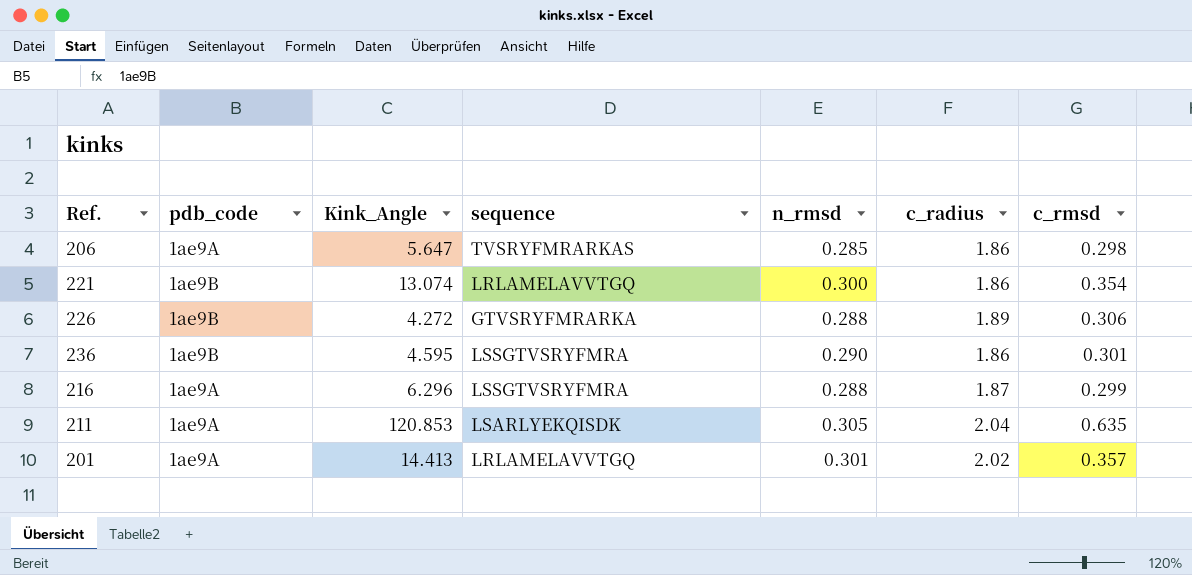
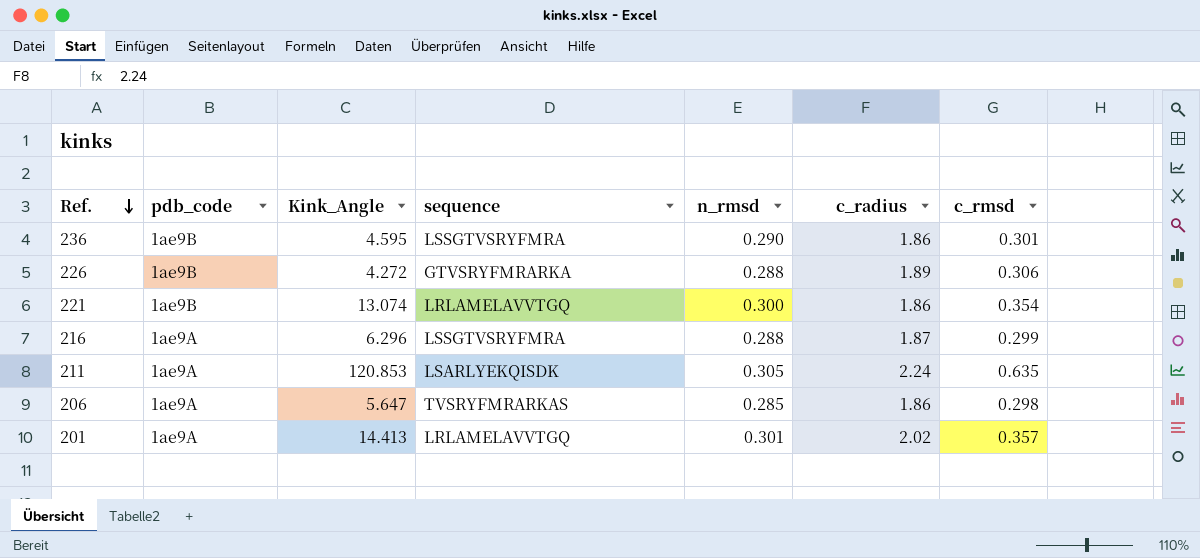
row order: none -> Ref. descending
211 | c_radius: 2.04 -> 2.24

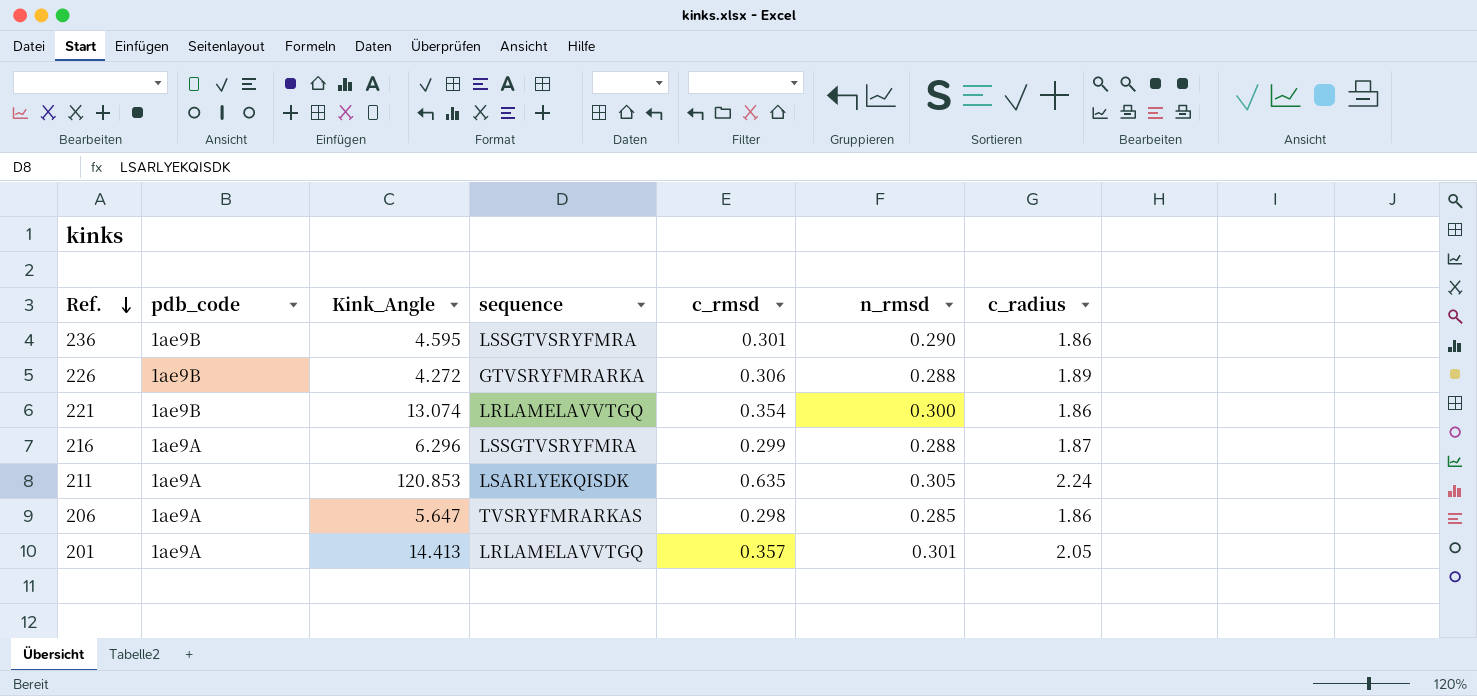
column c_rmsd | position: 7 -> 5
201 | c_radius: 2.02 -> 2.05

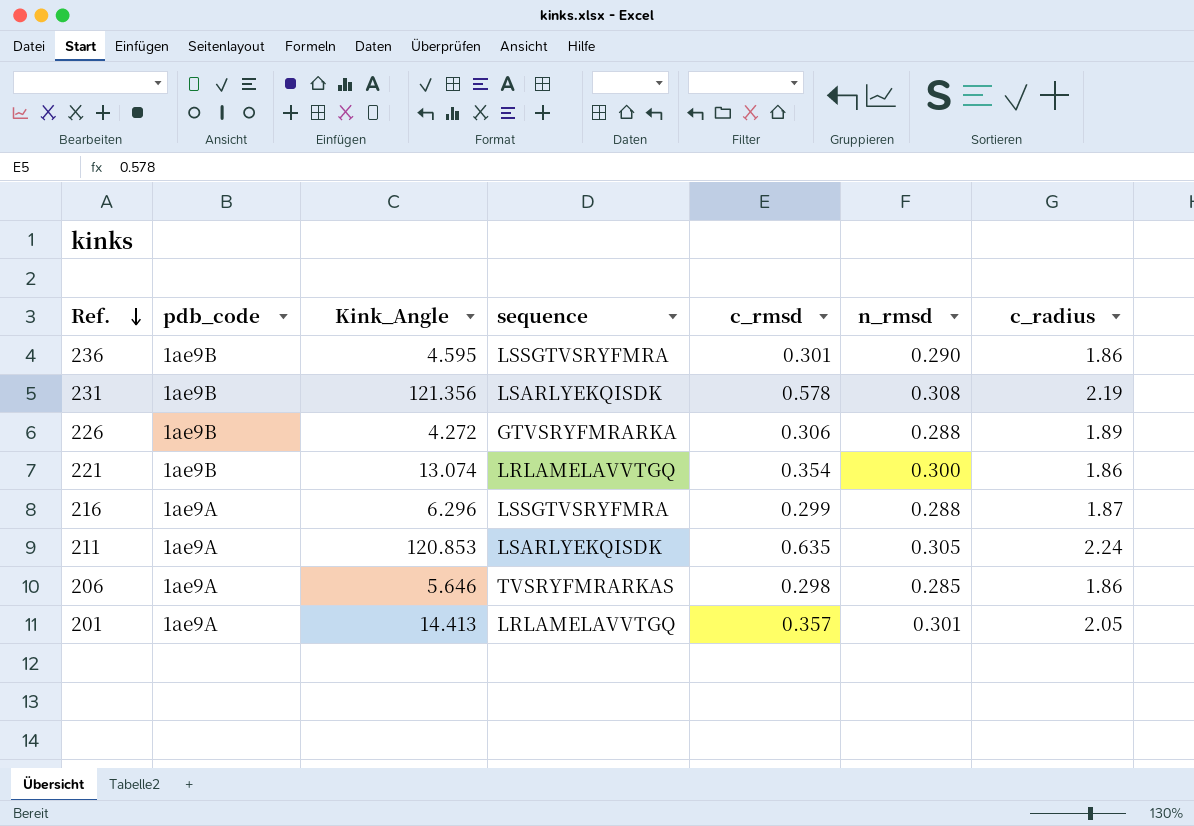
row 231: none -> 1ae9B | 121.356 | LSARLYEKQISDK | 0.578 | 0.308 | 2.19
206 | Kink_Angle: 5.647 -> 5.646

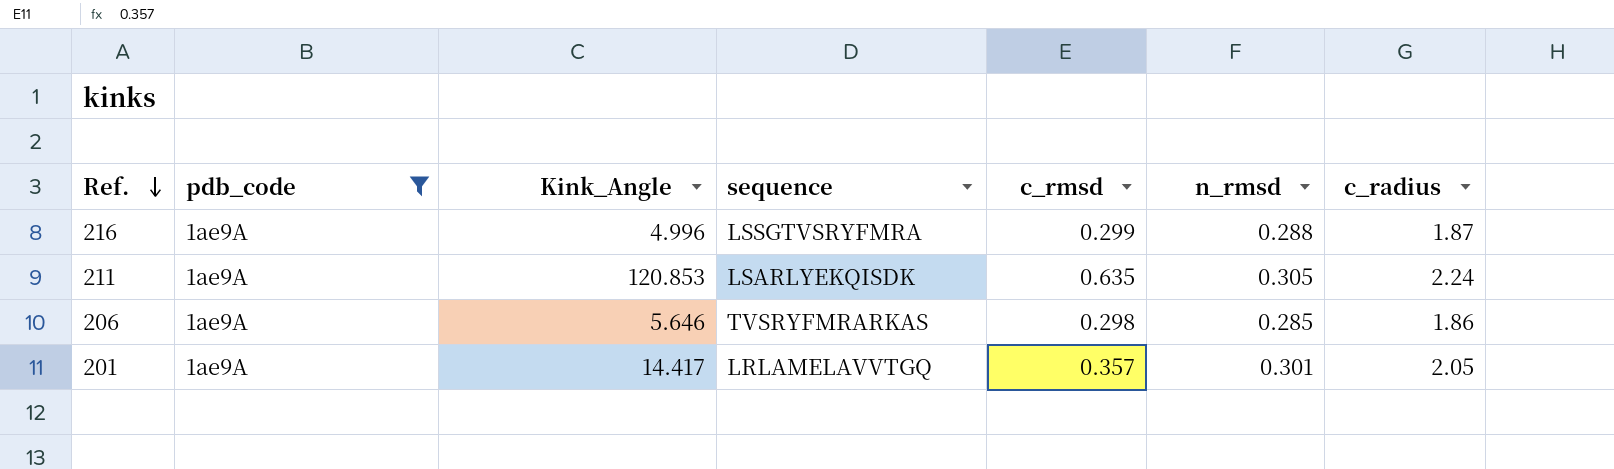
filter: none -> pdb_code = 1ae9A
216 | Kink_Angle: 6.296 -> 4.996
201 | Kink_Angle: 14.413 -> 14.417

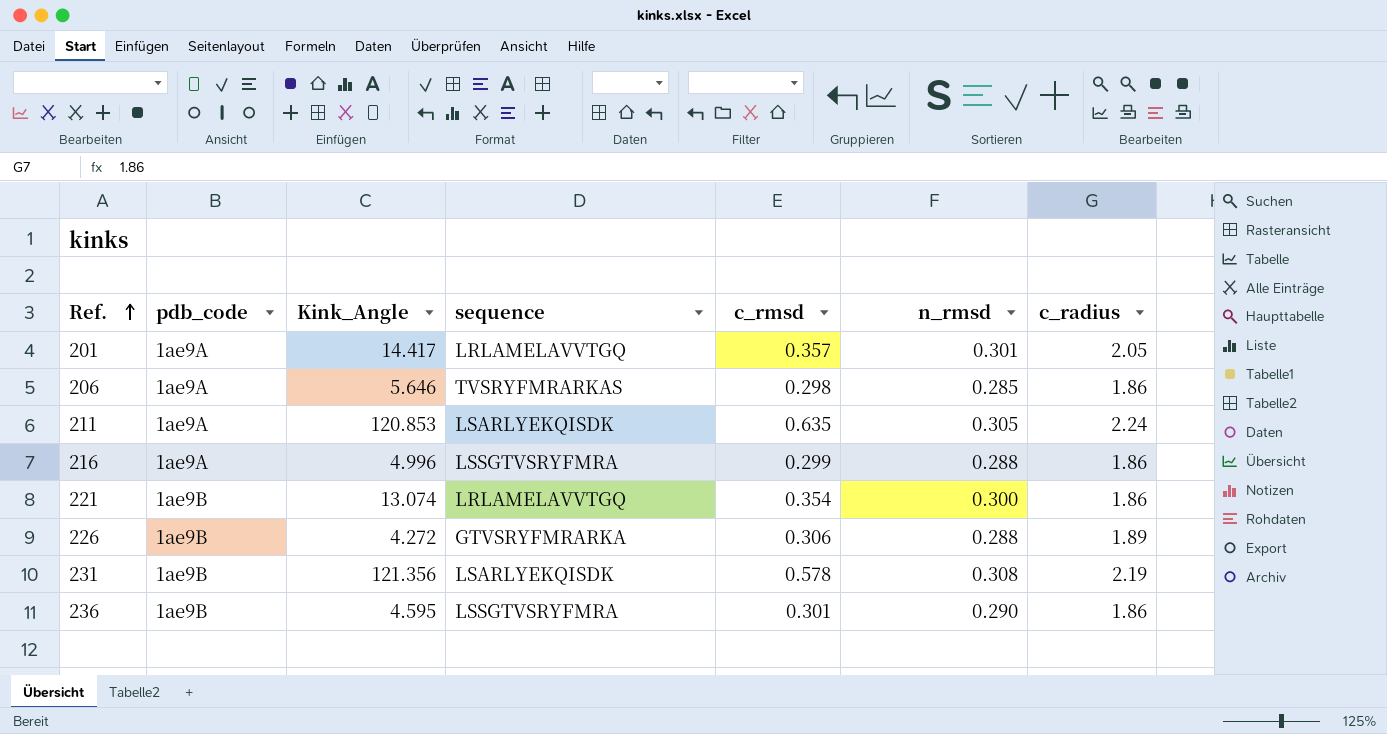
filter: pdb_code = 1ae9A -> none
row order: Ref. descending -> Ref. ascending
216 | c_radius: 1.87 -> 1.86

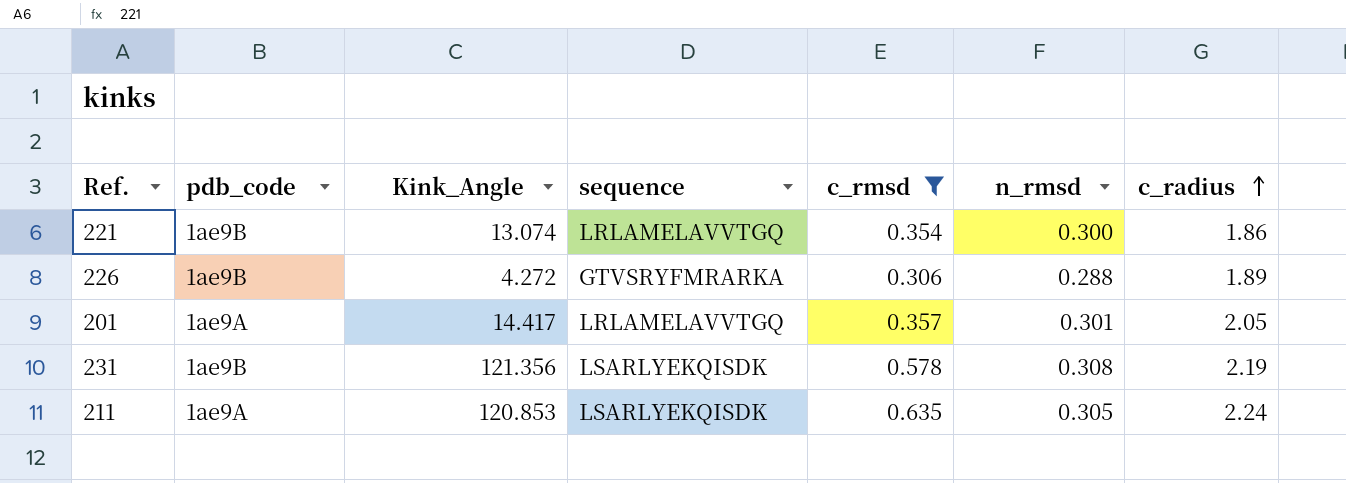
filter: none -> c_rmsd >= 0.306
row order: Ref. ascending -> c_radius ascending

